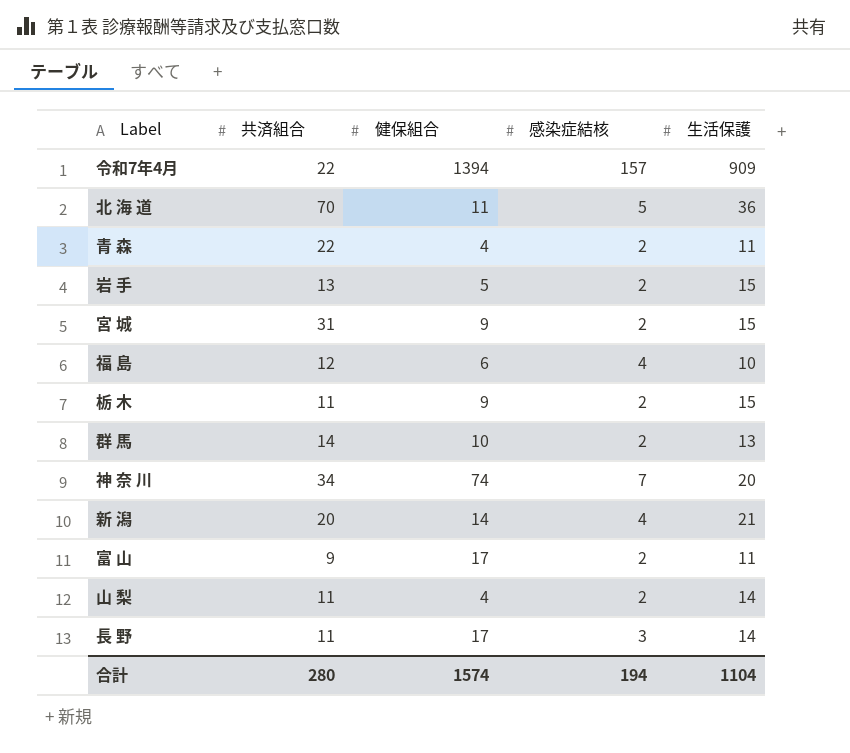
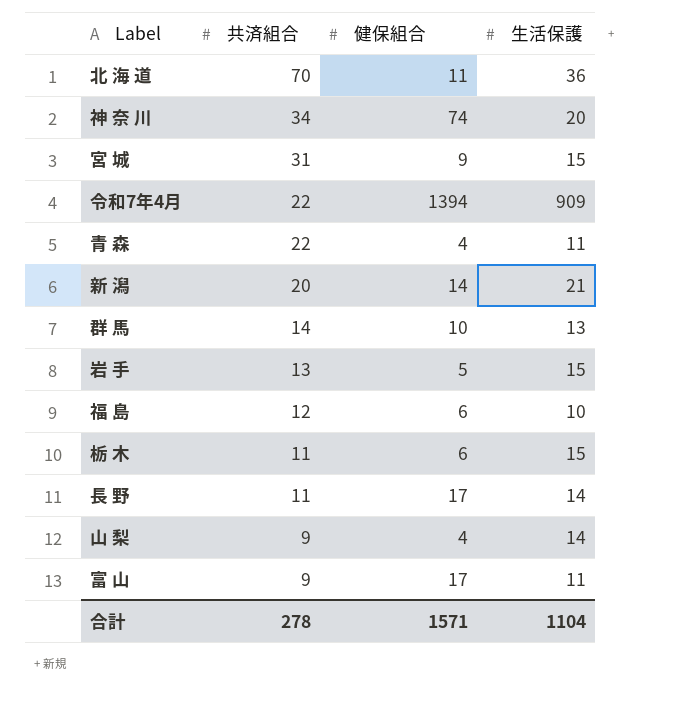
row order: none -> 共済組合 descending
column 感染症結核 | position: 4 -> none
栃 木 | 健保組合: 9 -> 6
山 梨 | 共済組合: 11 -> 9
合計 | 共済組合: 280 -> 278
合計 | 健保組合: 1574 -> 1571

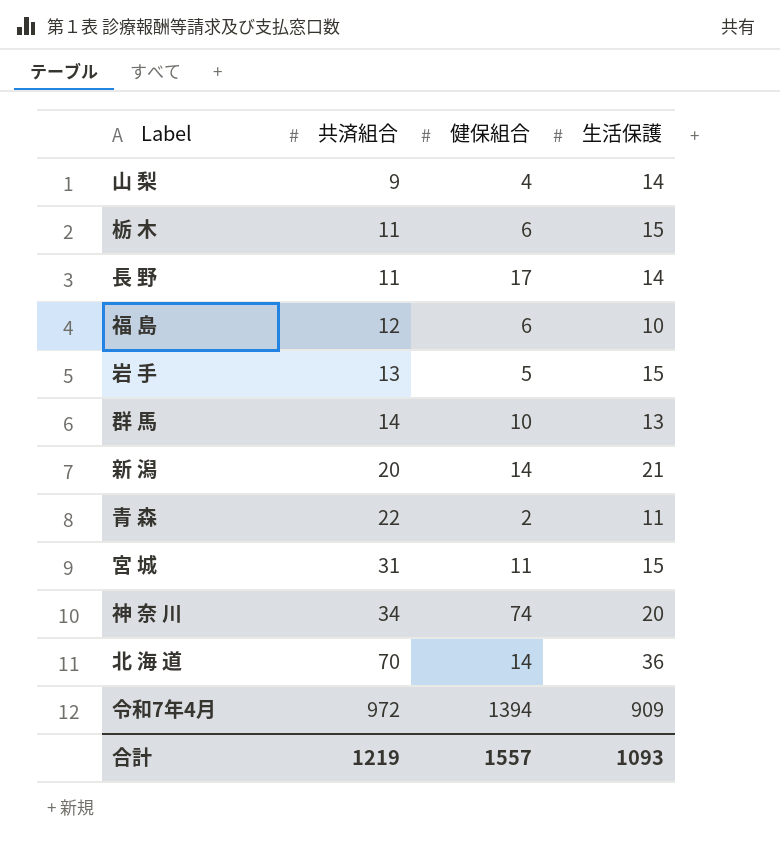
row order: 共済組合 descending -> 共済組合 ascending
row 富 山: 9 | 17 | 11 -> none
青 森 | 健保組合: 4 -> 2
宮 城 | 健保組合: 9 -> 11
北 海 道 | 健保組合: 11 -> 14
令和7年4月 | 共済組合: 22 -> 972
合計 | 共済組合: 278 -> 1219
合計 | 健保組合: 1571 -> 1557
合計 | 生活保護: 1104 -> 1093

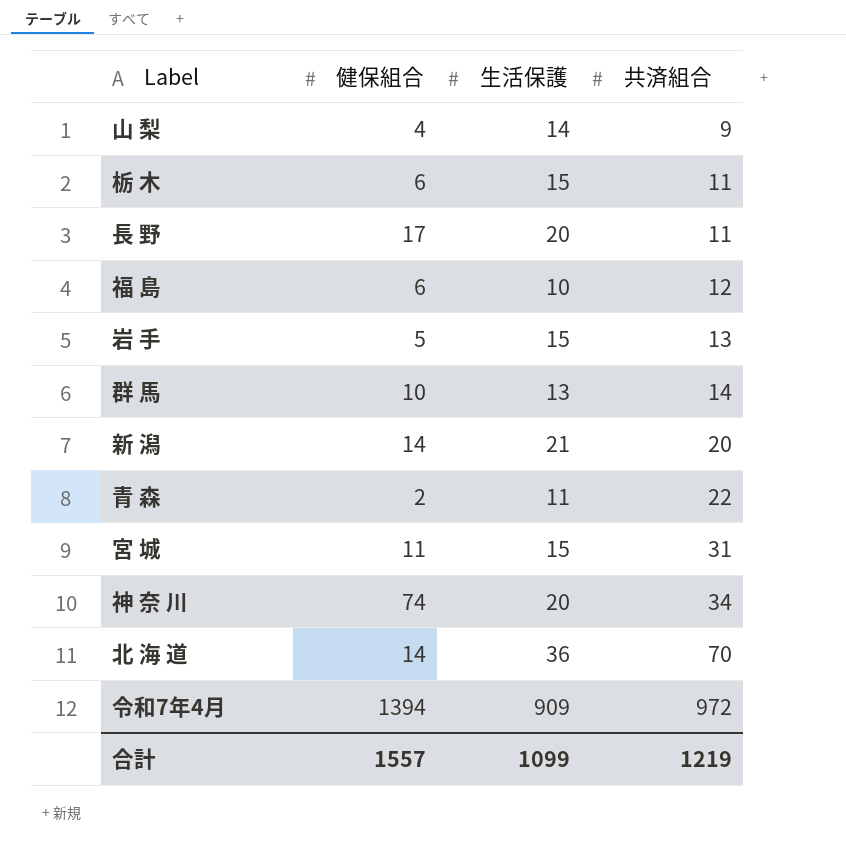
column 共済組合 | position: 2 -> 4
長 野 | 生活保護: 14 -> 20
合計 | 生活保護: 1093 -> 1099

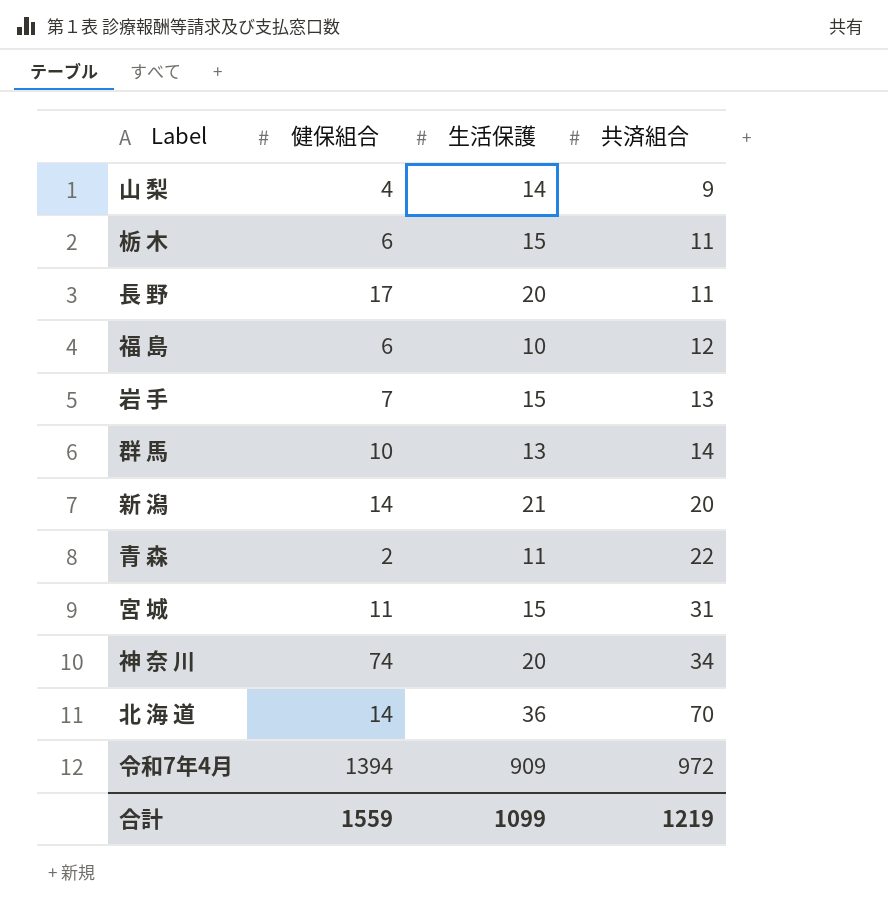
岩 手 | 健保組合: 5 -> 7
合計 | 健保組合: 1557 -> 1559

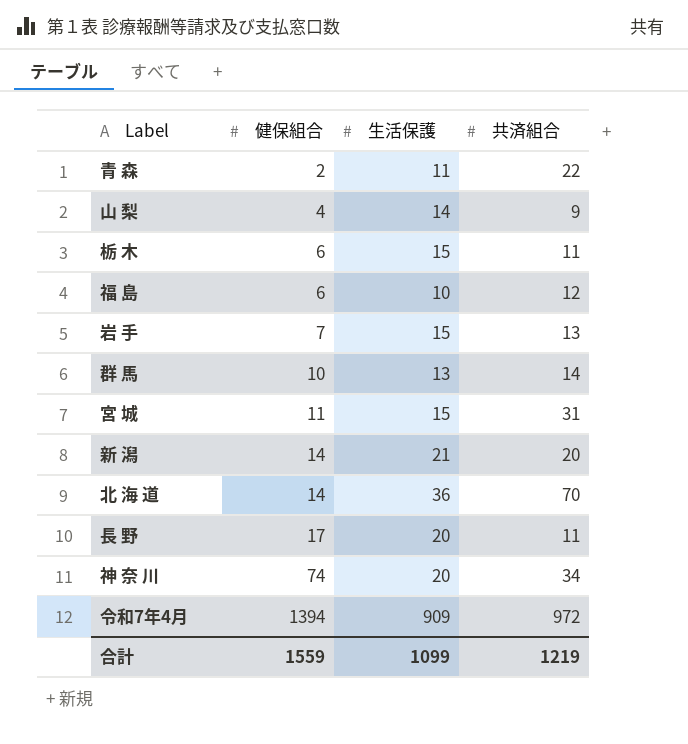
row order: 共済組合 ascending -> 健保組合 ascending

